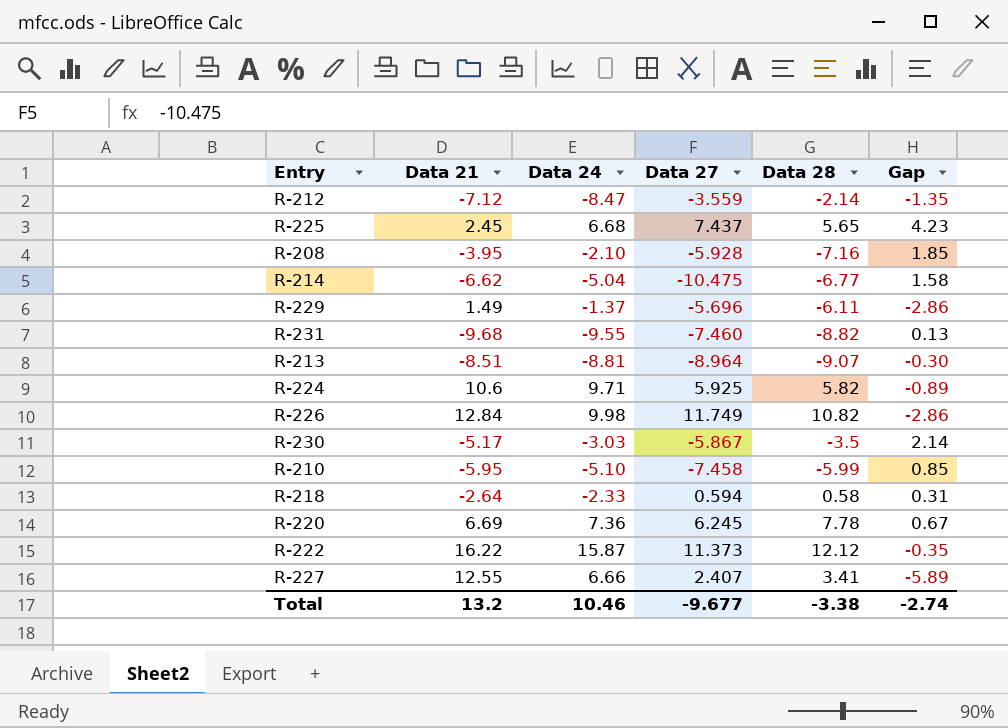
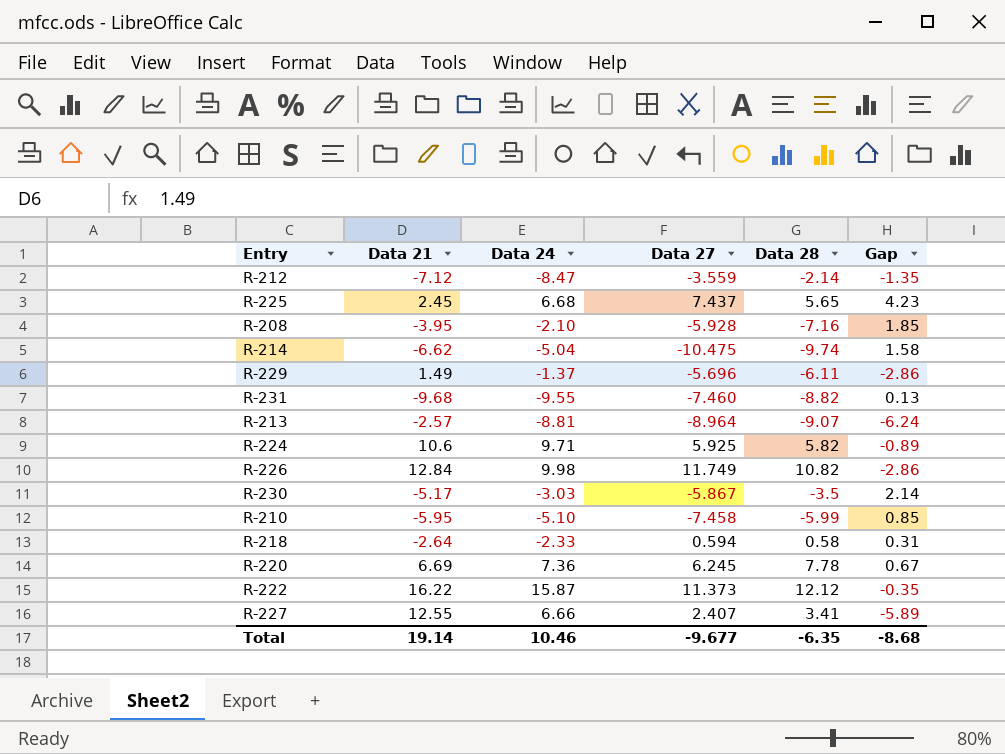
R-214 | Data 28: -6.77 -> -9.74
R-213 | Data 21: -8.51 -> -2.57
R-213 | Gap: -0.30 -> -6.24
Total | Data 21: 13.2 -> 19.14
Total | Data 28: -3.38 -> -6.35
Total | Gap: -2.74 -> -8.68

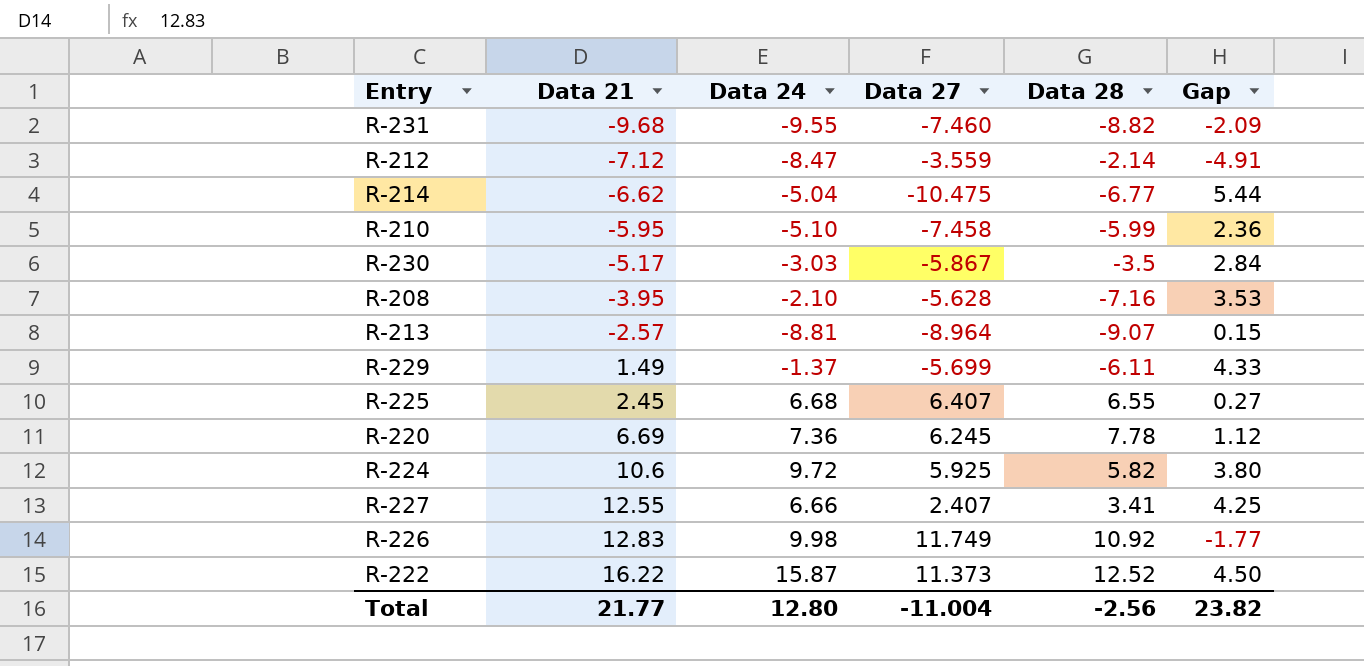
row order: none -> Data 21 ascending
column Gap | formula: [Data 24] - [Data 21] -> [Data 24] - [Data 27]
row R-218: -2.64 | -2.33 | 0.594 | 0.58 | 0.31 -> none
R-214 | Data 28: -9.74 -> -6.77
R-208 | Data 27: -5.928 -> -5.628
R-229 | Data 27: -5.696 -> -5.699
R-225 | Data 27: 7.437 -> 6.407
R-225 | Data 28: 5.65 -> 6.55
R-224 | Data 24: 9.71 -> 9.72
R-226 | Data 21: 12.84 -> 12.83
R-226 | Data 28: 10.82 -> 10.92
R-222 | Data 28: 12.12 -> 12.52
Total | Data 21: 19.14 -> 21.77
Total | Data 24: 10.46 -> 12.80
Total | Data 27: -9.677 -> -11.004
Total | Data 28: -6.35 -> -2.56
Total | Gap: -8.68 -> 23.82

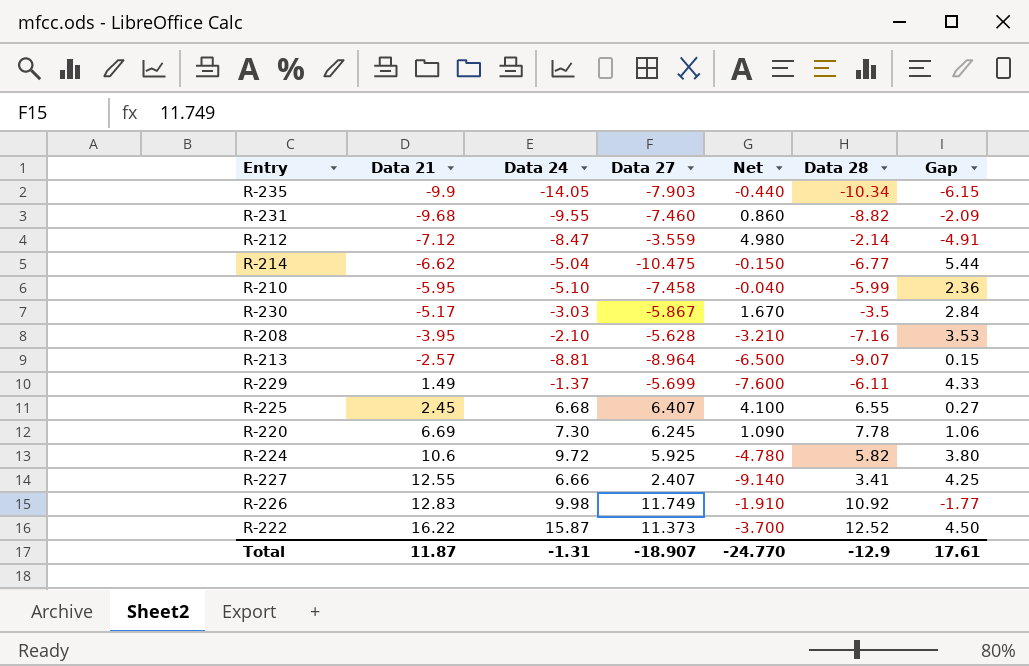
column Net | formula: none -> [Data 28] - [Data 21]
row R-235: none -> -9.9 | -14.05 | -7.903 | -0.440 | -10.34 | -6.15
R-220 | Data 24: 7.36 -> 7.30
R-220 | Gap: 1.12 -> 1.06
Total | Data 21: 21.77 -> 11.87
Total | Data 24: 12.80 -> -1.31
Total | Data 27: -11.004 -> -18.907
Total | Data 28: -2.56 -> -12.9
Total | Gap: 23.82 -> 17.61

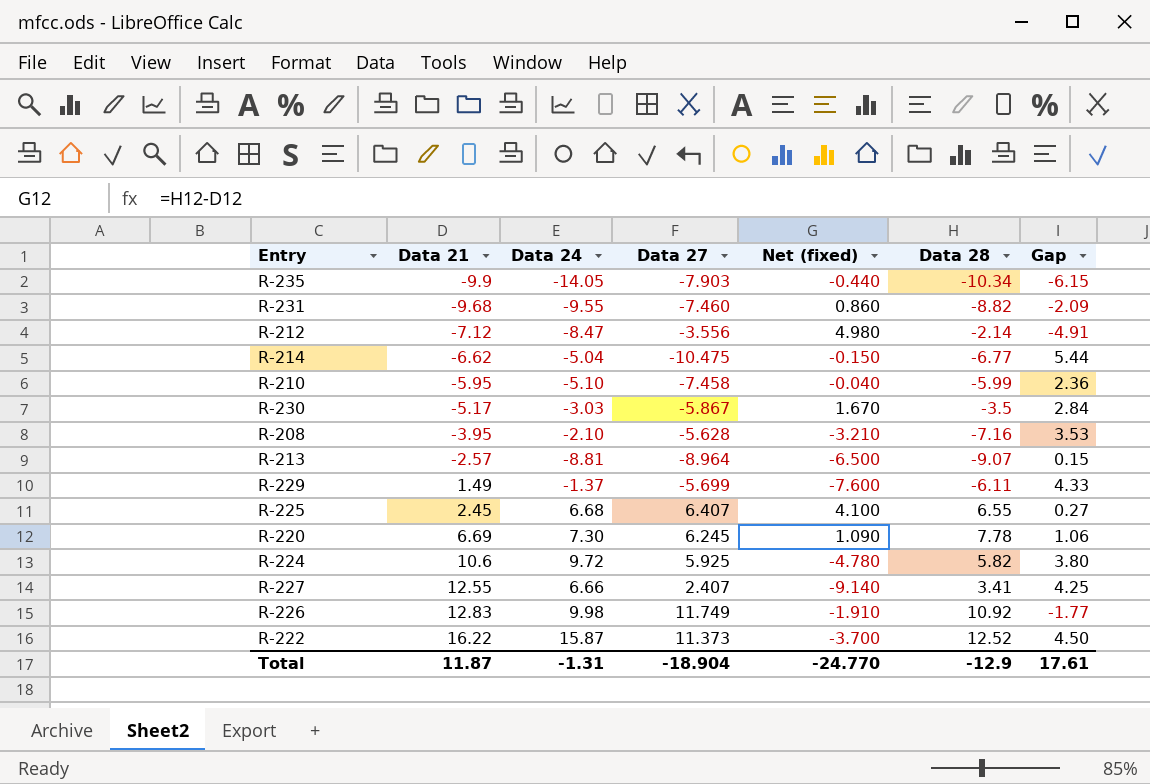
column name: Net -> Net (fixed)
R-212 | Data 27: -3.559 -> -3.556
Total | Data 27: -18.907 -> -18.904

